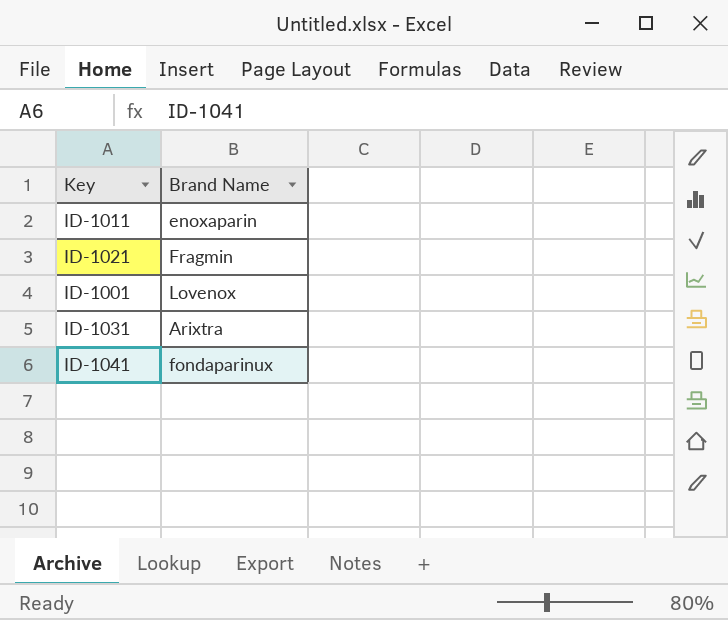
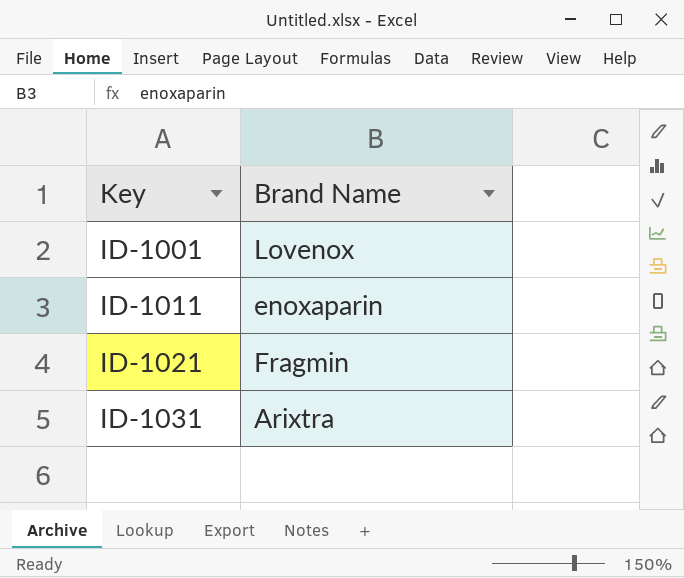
row order: none -> Key ascending
row ID-1041: fondaparinux -> none

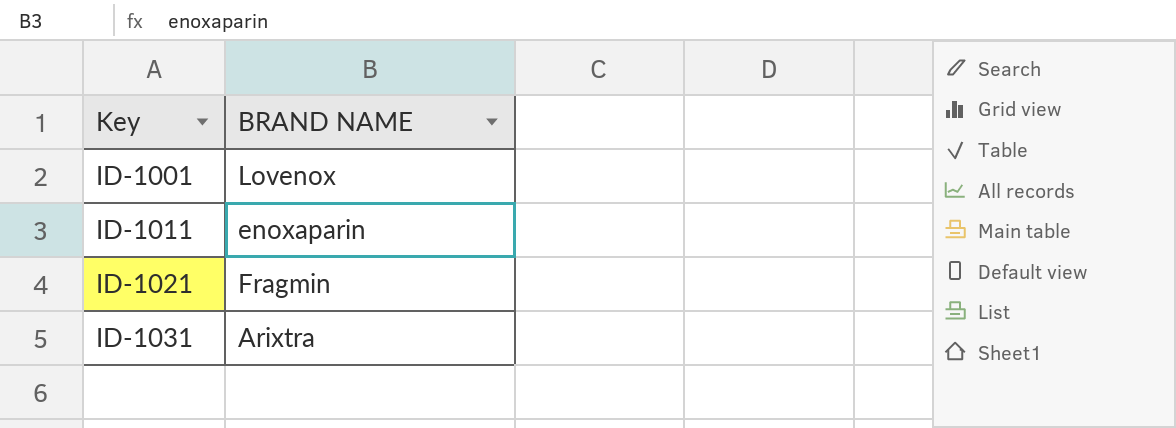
column name: Brand Name -> BRAND NAME

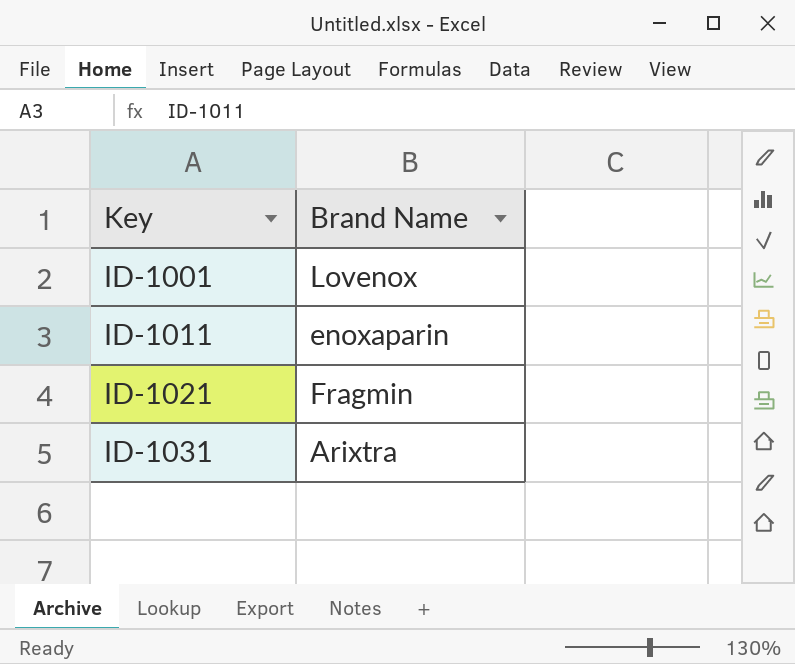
column name: BRAND NAME -> Brand Name

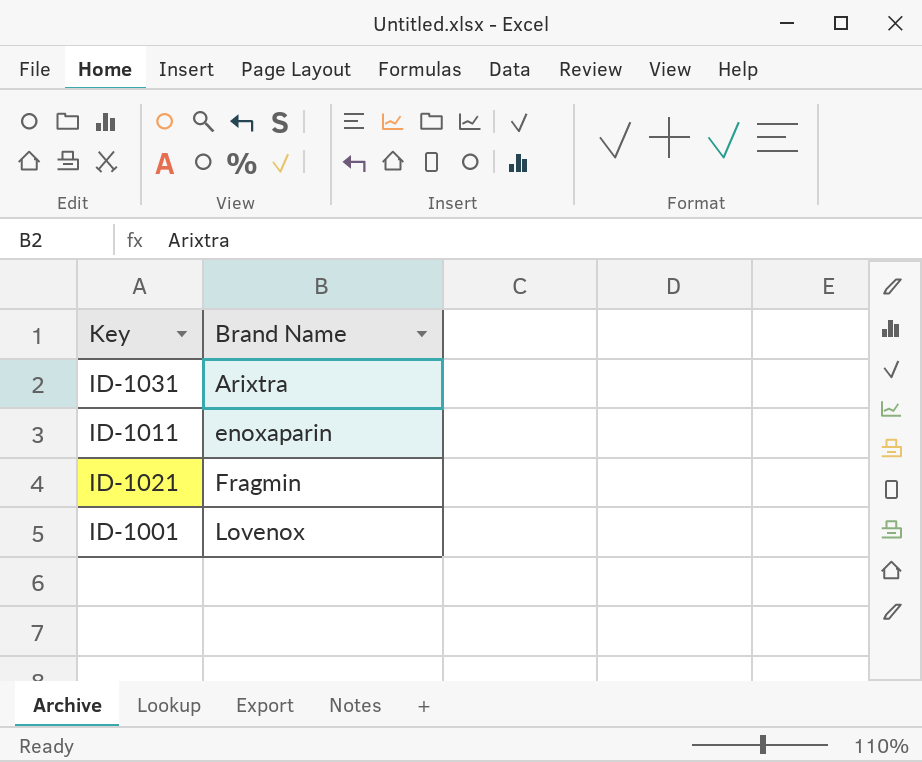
row order: Key ascending -> Brand Name ascending

